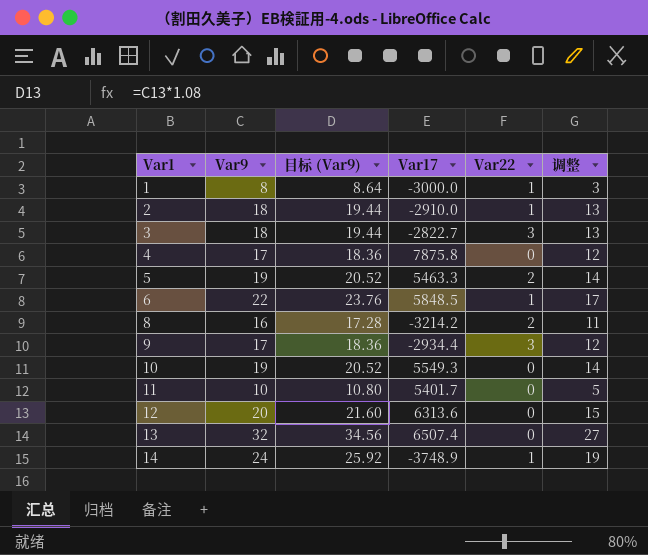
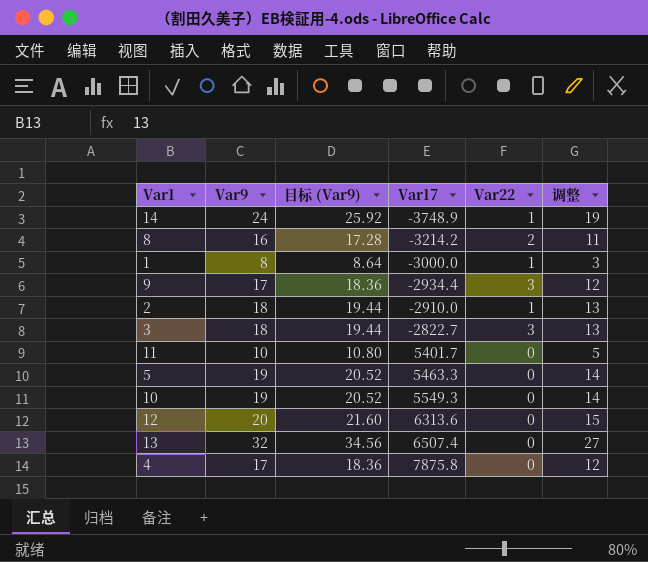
row order: Var1 ascending -> Var17 ascending
row 6: 22 | 23.76 | 5848.5 | 1 | 17 -> none
5 | Var22: 2 -> 0

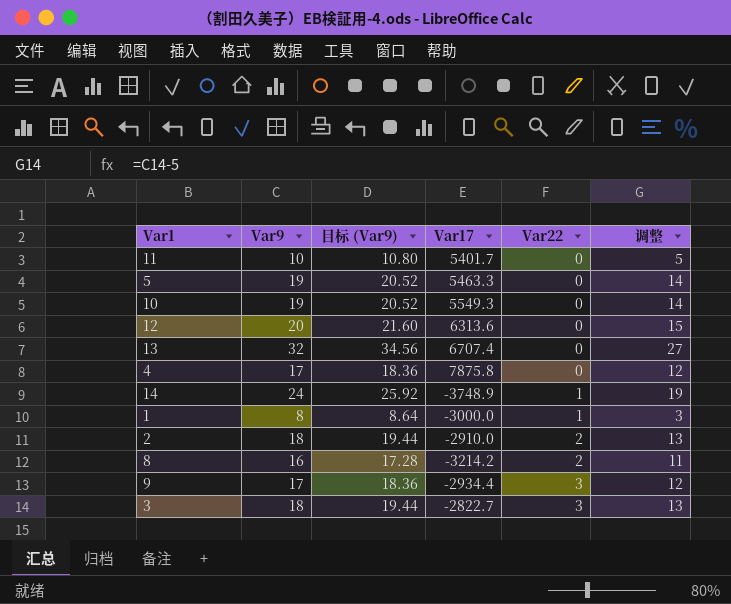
row order: Var17 ascending -> Var22 ascending
13 | Var17: 6507.4 -> 6707.4
2 | Var22: 1 -> 2

